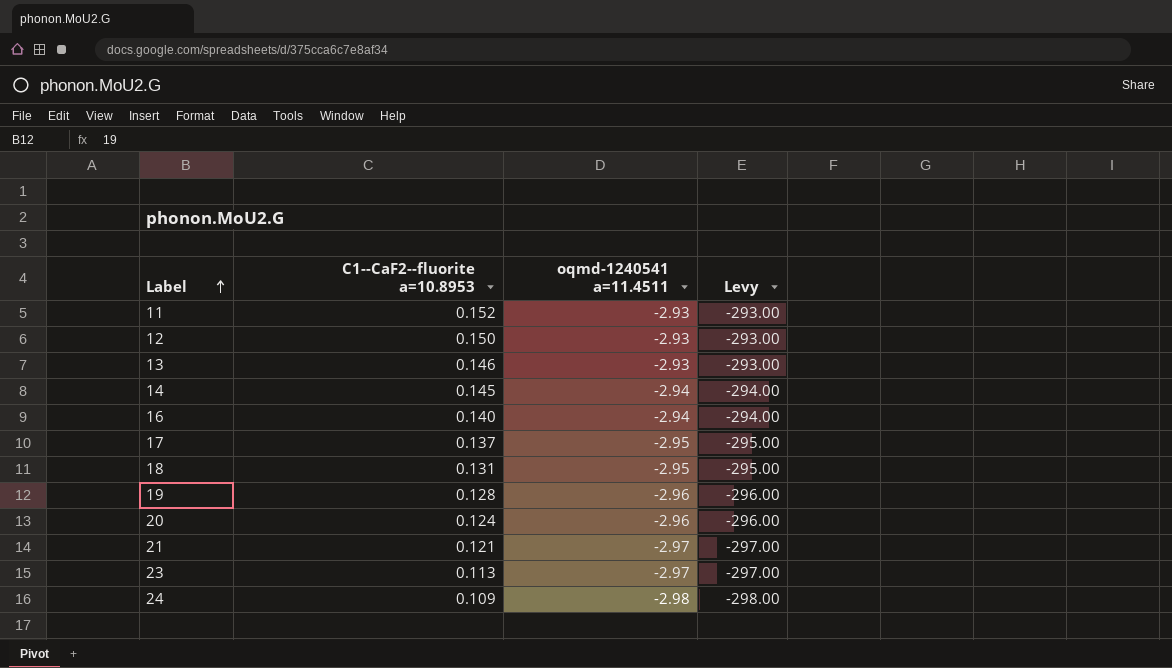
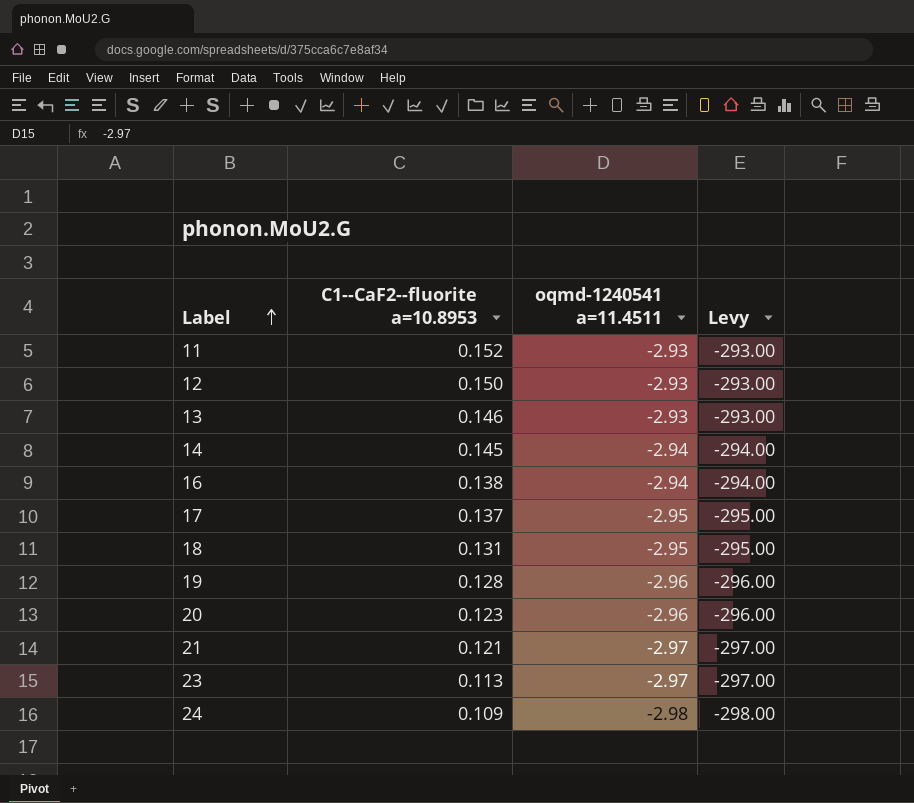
16 | C1--CaF2--fluorite a=10.8953: 0.140 -> 0.138
20 | C1--CaF2--fluorite a=10.8953: 0.124 -> 0.123

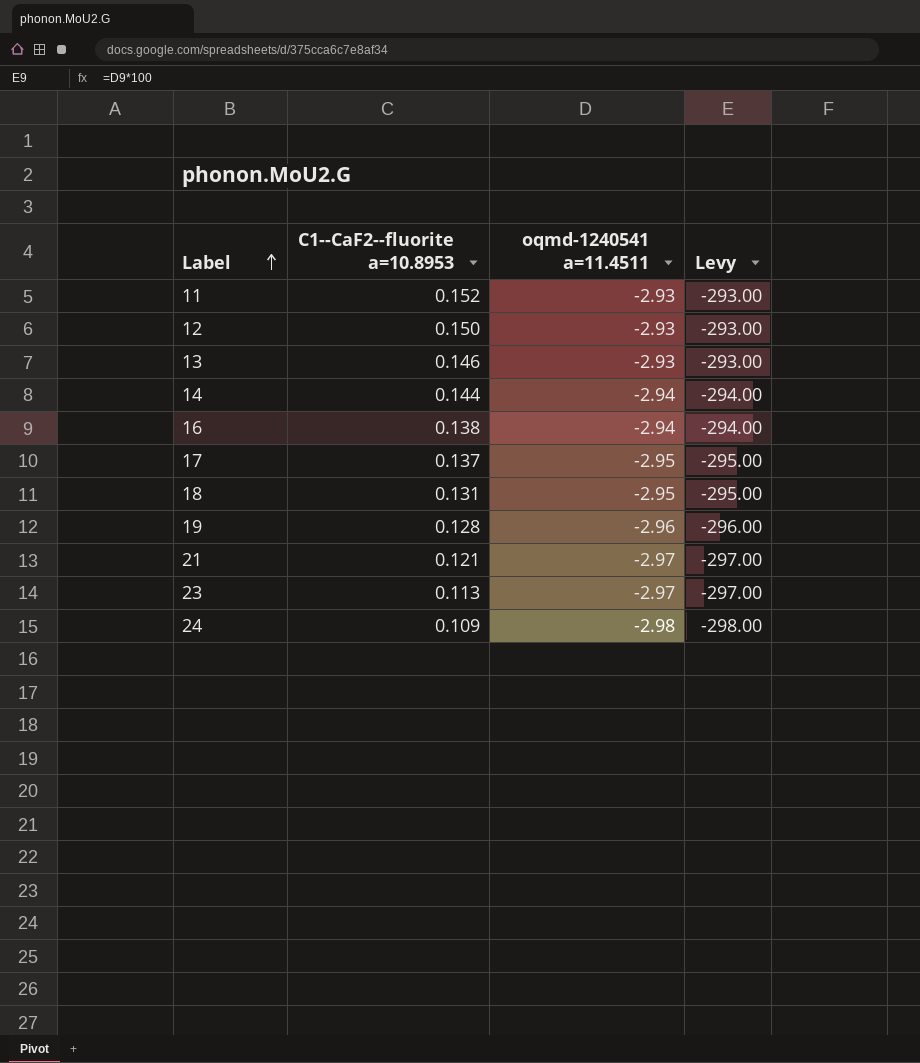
row 20: 0.123 | -2.96 | -296.00 -> none
14 | C1--CaF2--fluorite a=10.8953: 0.145 -> 0.144

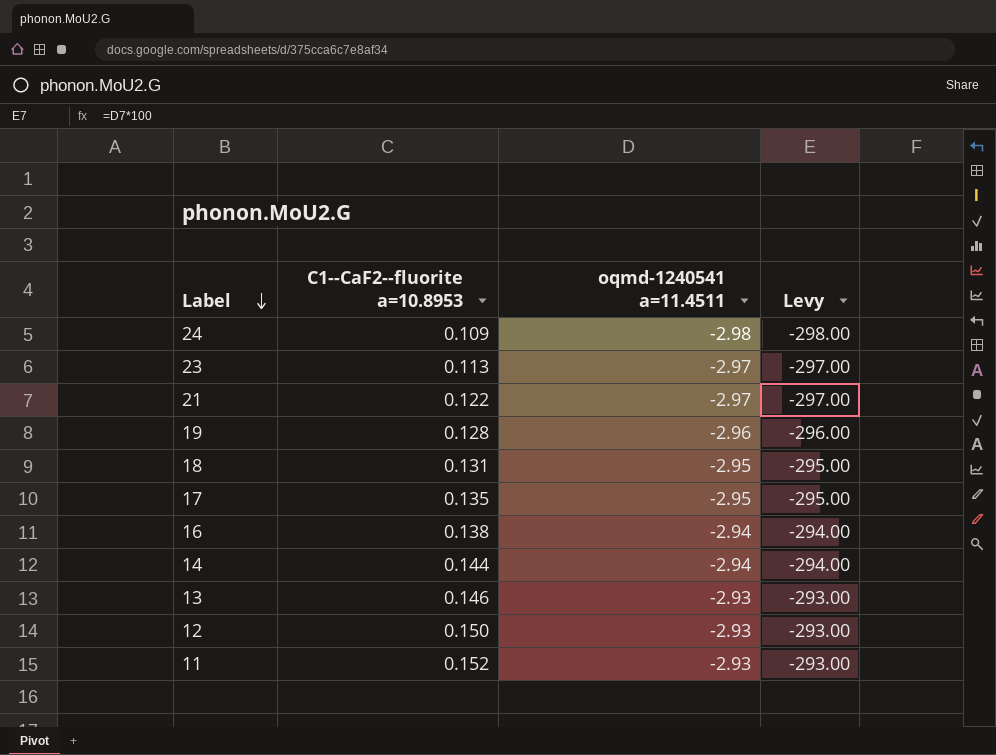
row order: Label ascending -> Label descending
21 | C1--CaF2--fluorite a=10.8953: 0.121 -> 0.122
17 | C1--CaF2--fluorite a=10.8953: 0.137 -> 0.135

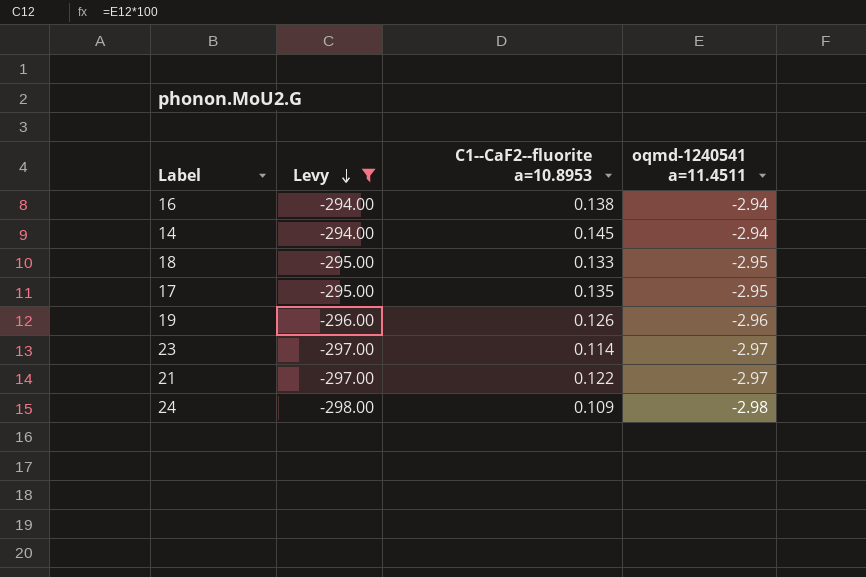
filter: none -> Levy != -293.00
row order: Label descending -> Levy descending
column Levy | position: 4 -> 2
14 | C1--CaF2--fluorite a=10.8953: 0.144 -> 0.145
18 | C1--CaF2--fluorite a=10.8953: 0.131 -> 0.133
19 | C1--CaF2--fluorite a=10.8953: 0.128 -> 0.126
23 | C1--CaF2--fluorite a=10.8953: 0.113 -> 0.114

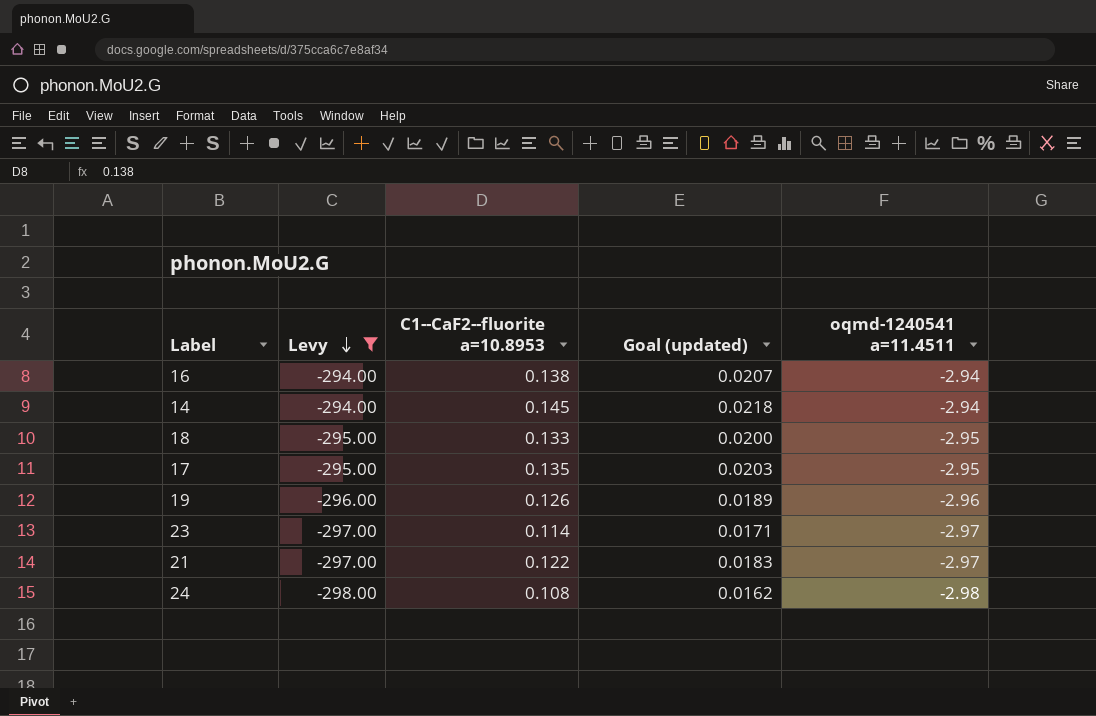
column Goal (updated) | formula: none -> [C1--CaF2--fluorite a=10.8953] * 0.15
24 | C1--CaF2--fluorite a=10.8953: 0.109 -> 0.108

